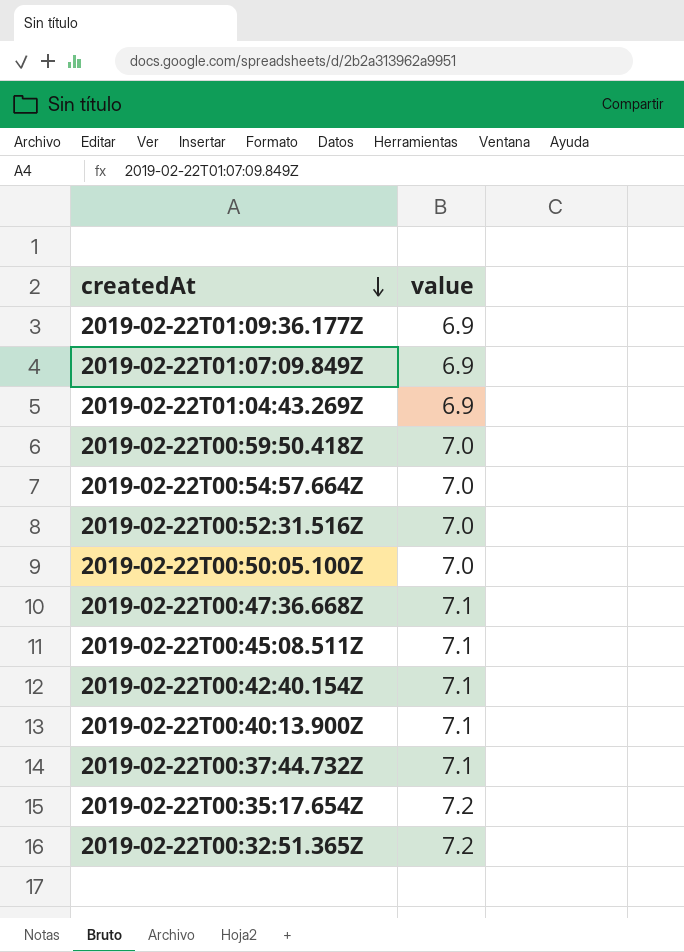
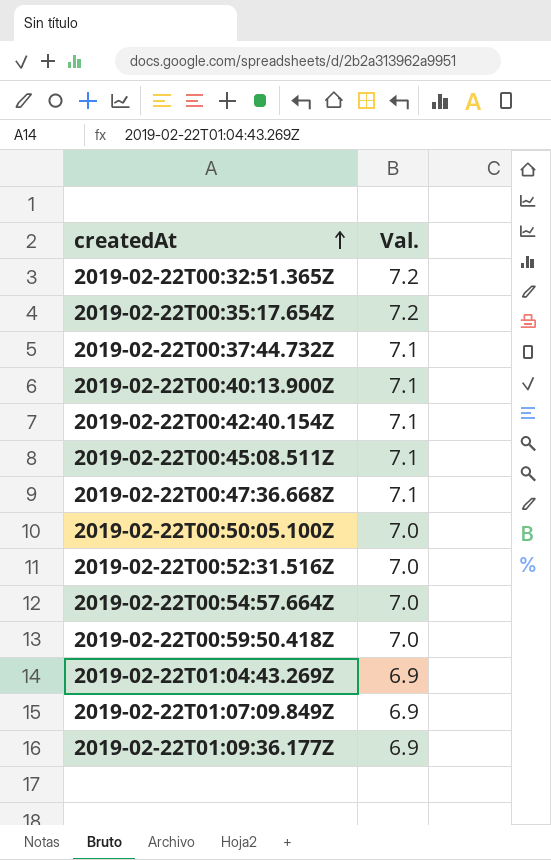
row order: createdAt descending -> createdAt ascending
column name: value -> Val.

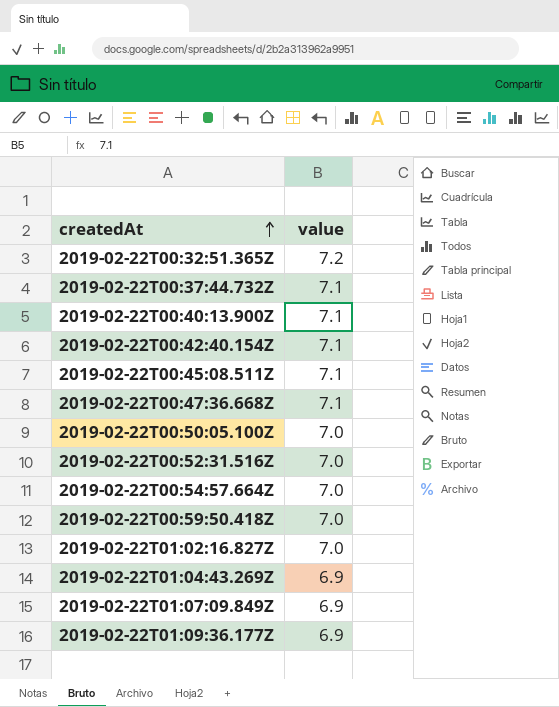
column name: Val. -> value
row 2019-02-22T00:35:17.654Z: 7.2 -> none
row 2019-02-22T01:02:16.827Z: none -> 7.0

